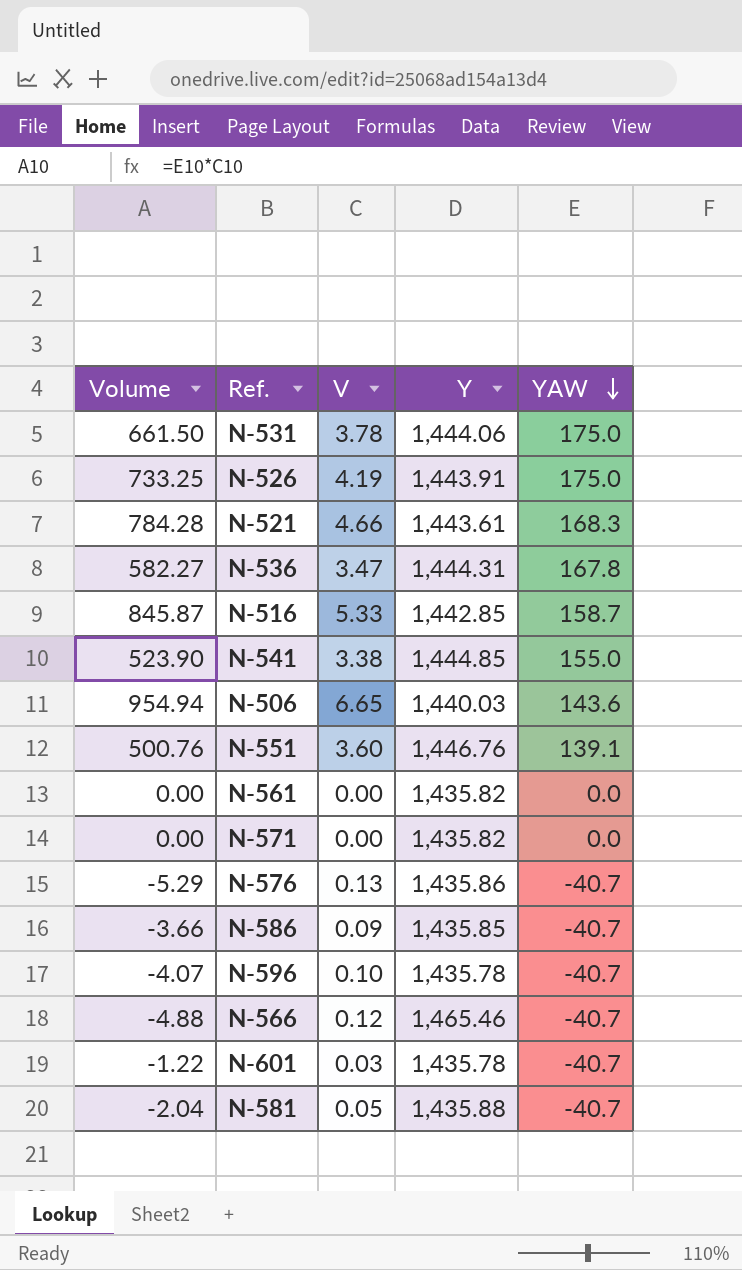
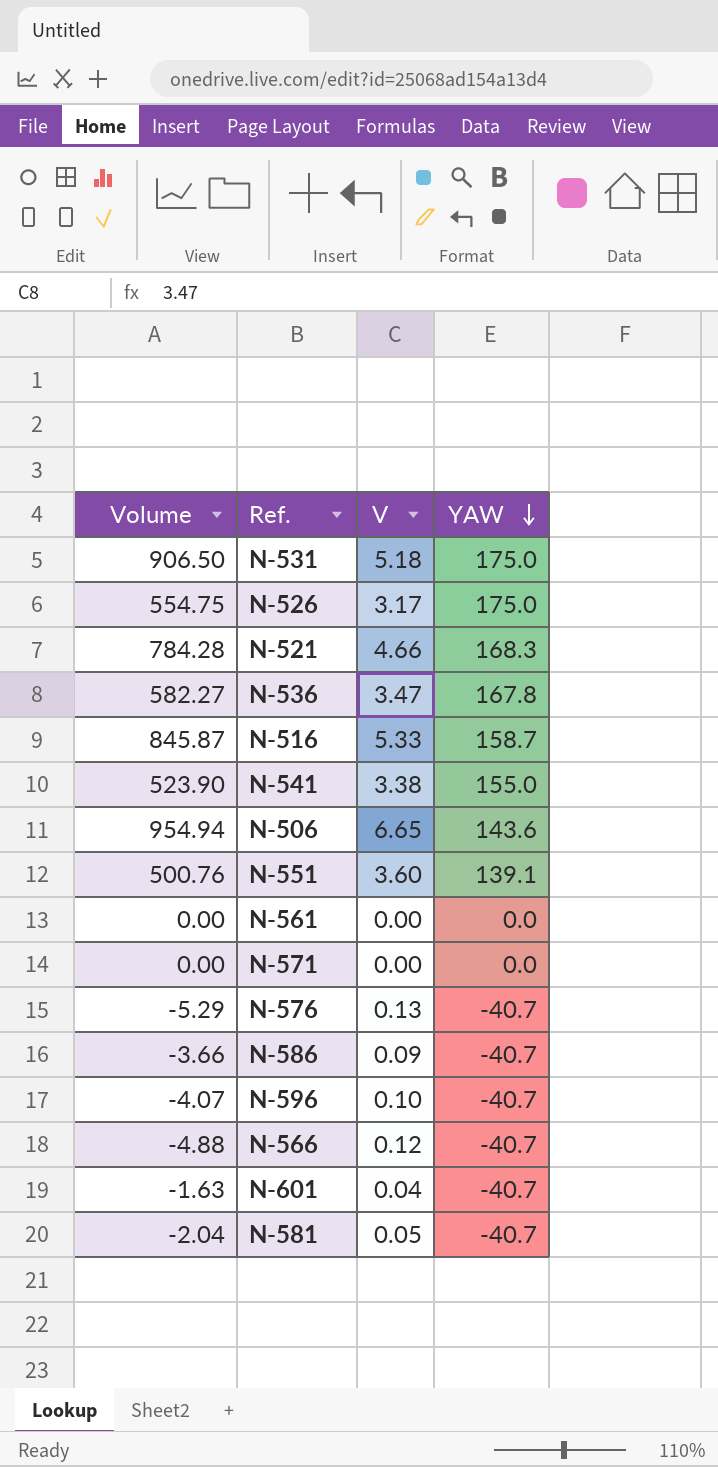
column Y | position: 4 -> none
N-531 | Volume: 661.50 -> 906.50
N-531 | V: 3.78 -> 5.18
N-526 | Volume: 733.25 -> 554.75
N-526 | V: 4.19 -> 3.17
N-601 | Volume: -1.22 -> -1.63
N-601 | V: 0.03 -> 0.04

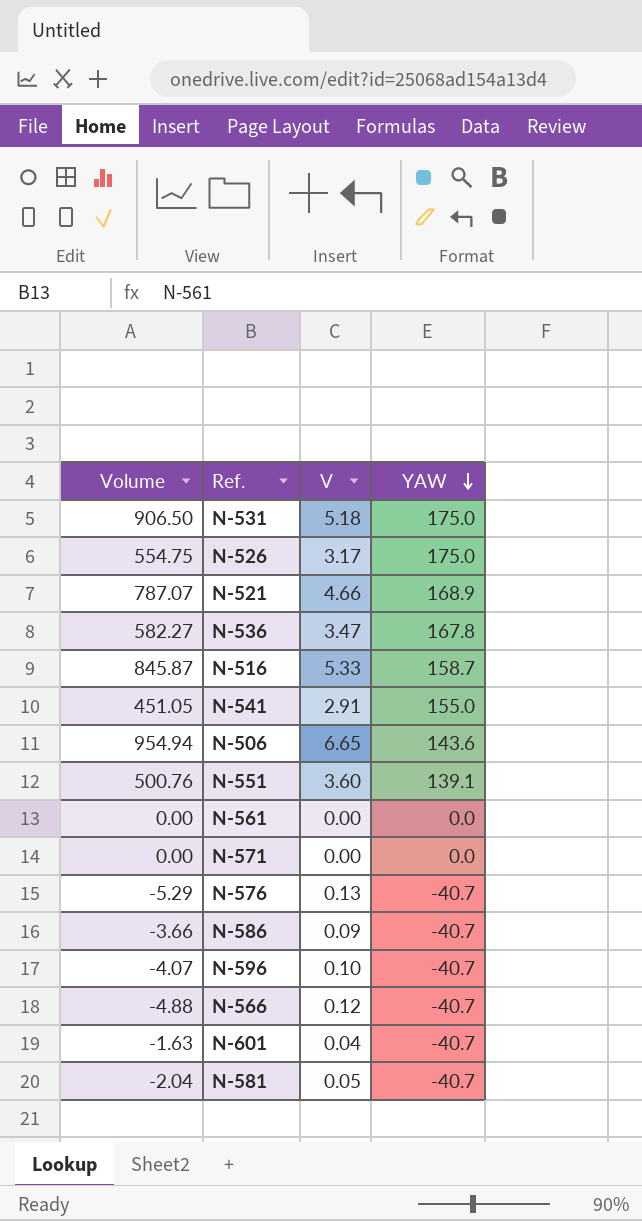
N-521 | Volume: 784.28 -> 787.07
N-521 | YAW: 168.3 -> 168.9
N-541 | Volume: 523.90 -> 451.05
N-541 | V: 3.38 -> 2.91

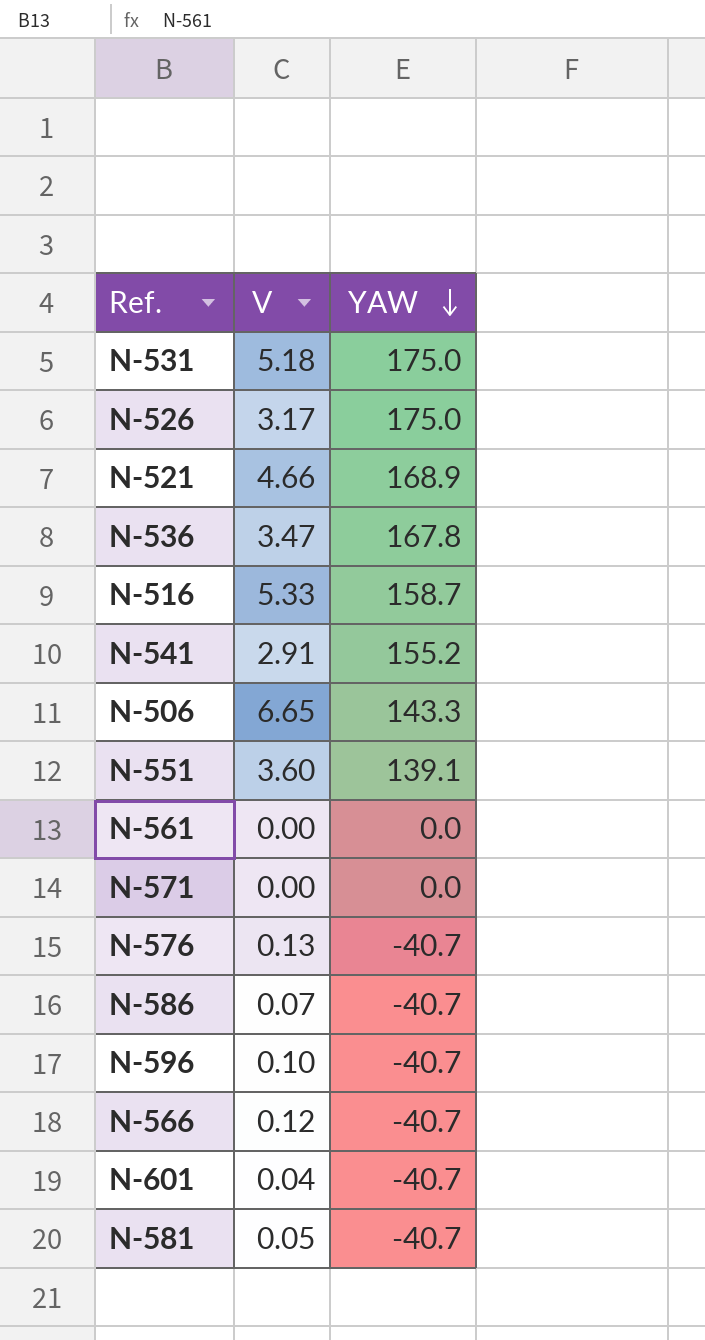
column Volume | formula: [V] * [YAW] -> none
N-541 | YAW: 155.0 -> 155.2
N-506 | YAW: 143.6 -> 143.3
N-586 | V: 0.09 -> 0.07

